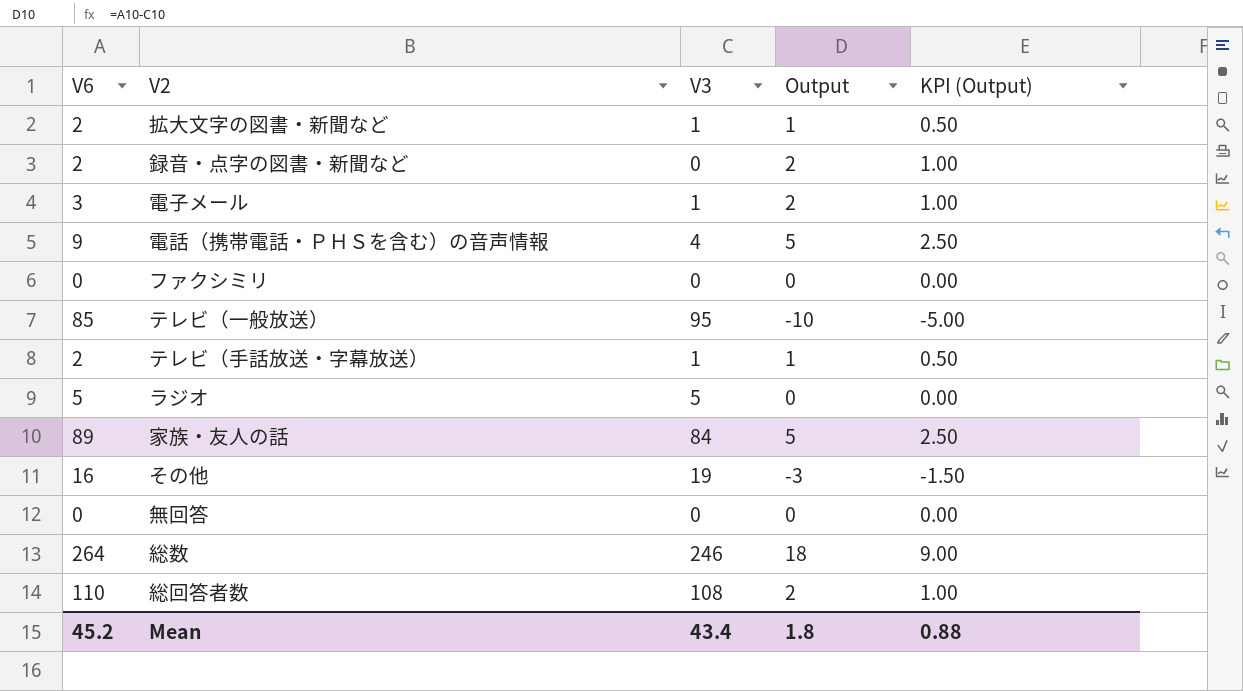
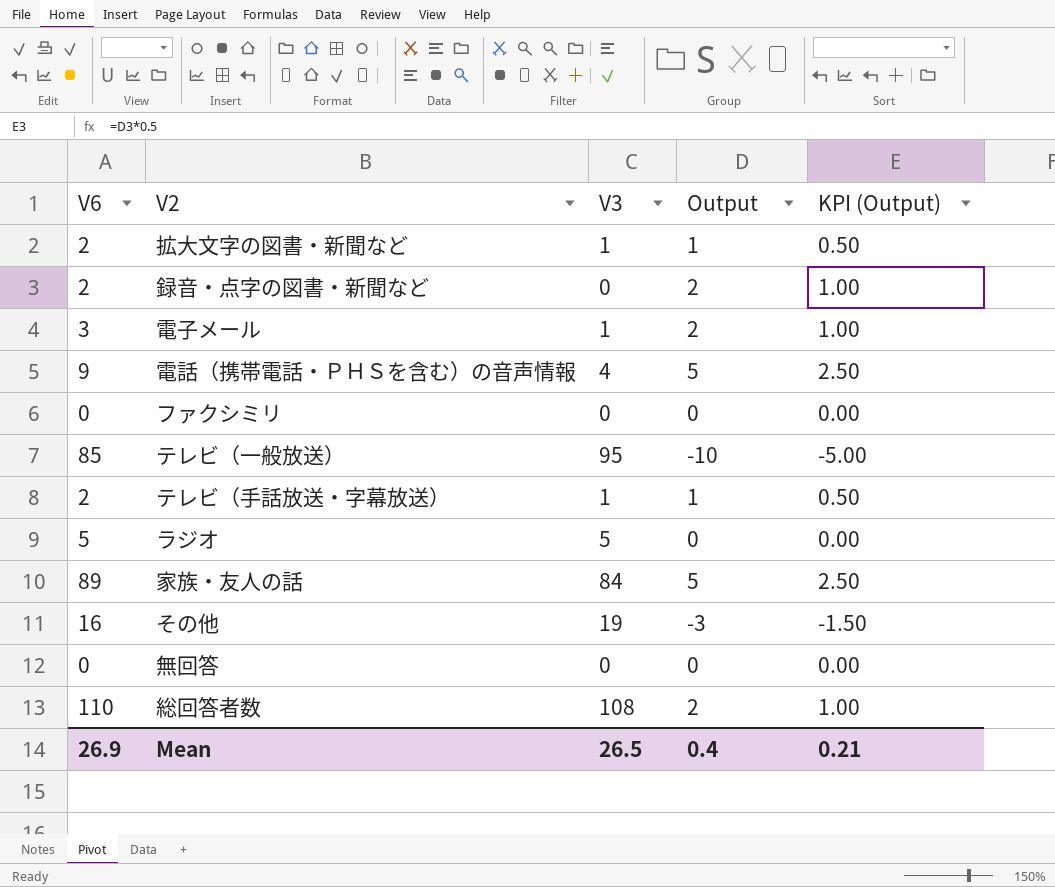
row 総数: 264 | 246 | 18 | 9.00 -> none
Mean | V6: 45.2 -> 26.9
Mean | V3: 43.4 -> 26.5
Mean | Output: 1.8 -> 0.4
Mean | KPI (Output): 0.88 -> 0.21

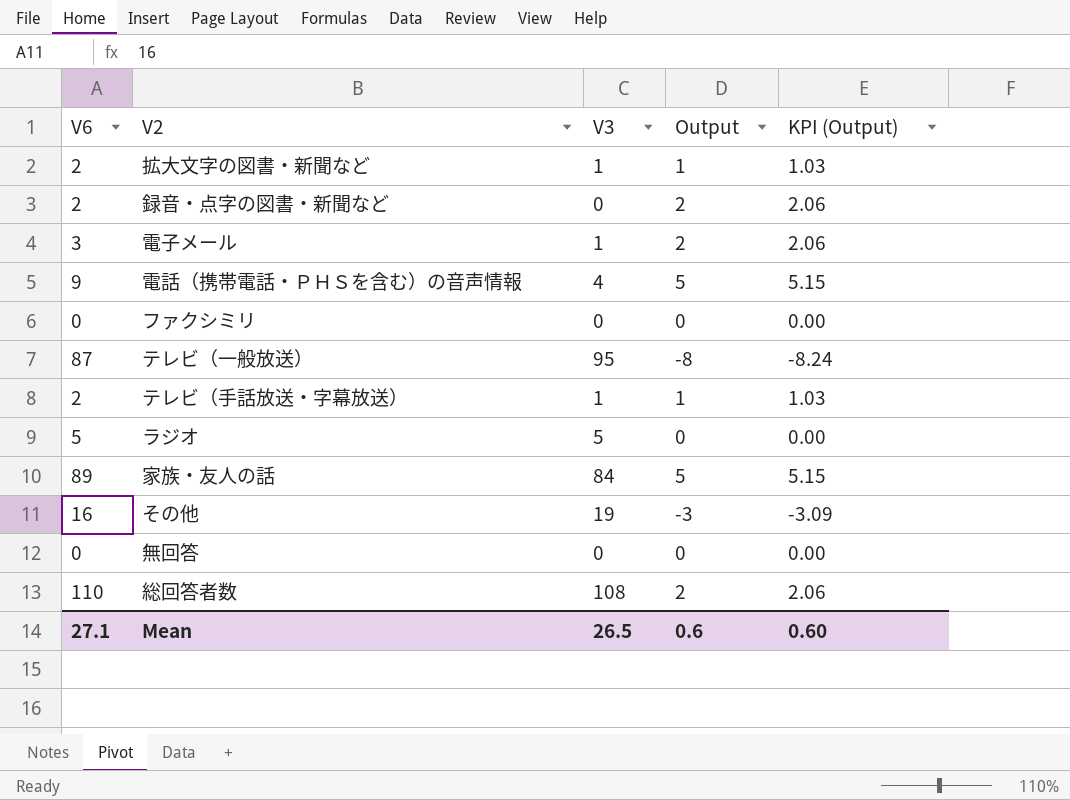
column KPI (Output) | formula: [Output] * 0.5 -> [Output] * 1.03
テレビ（一般放送） | V6: 85 -> 87
テレビ（一般放送） | Output: -10 -> -8
Mean | V6: 26.9 -> 27.1
Mean | Output: 0.4 -> 0.6
Mean | KPI (Output): 0.21 -> 0.60

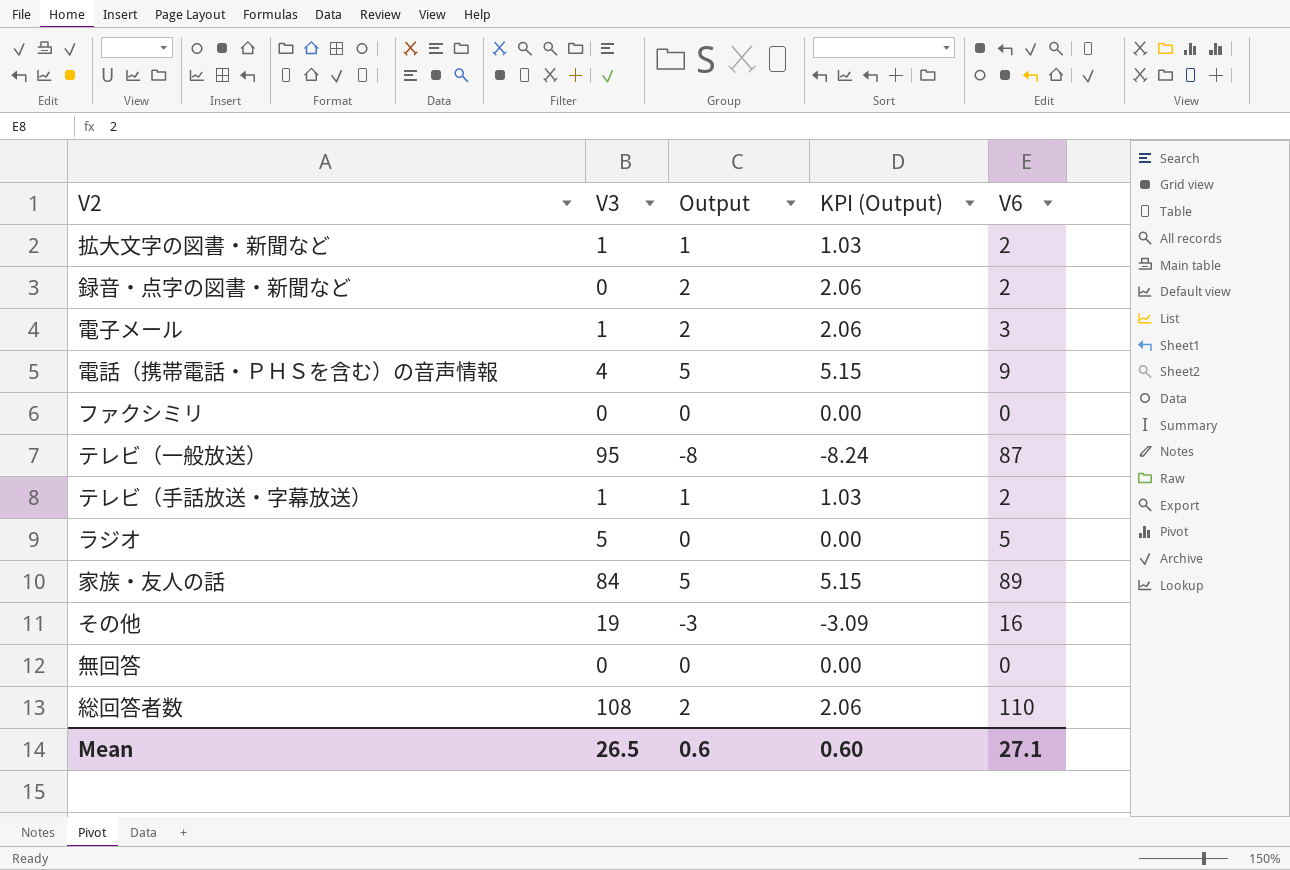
column V6 | position: 1 -> 5

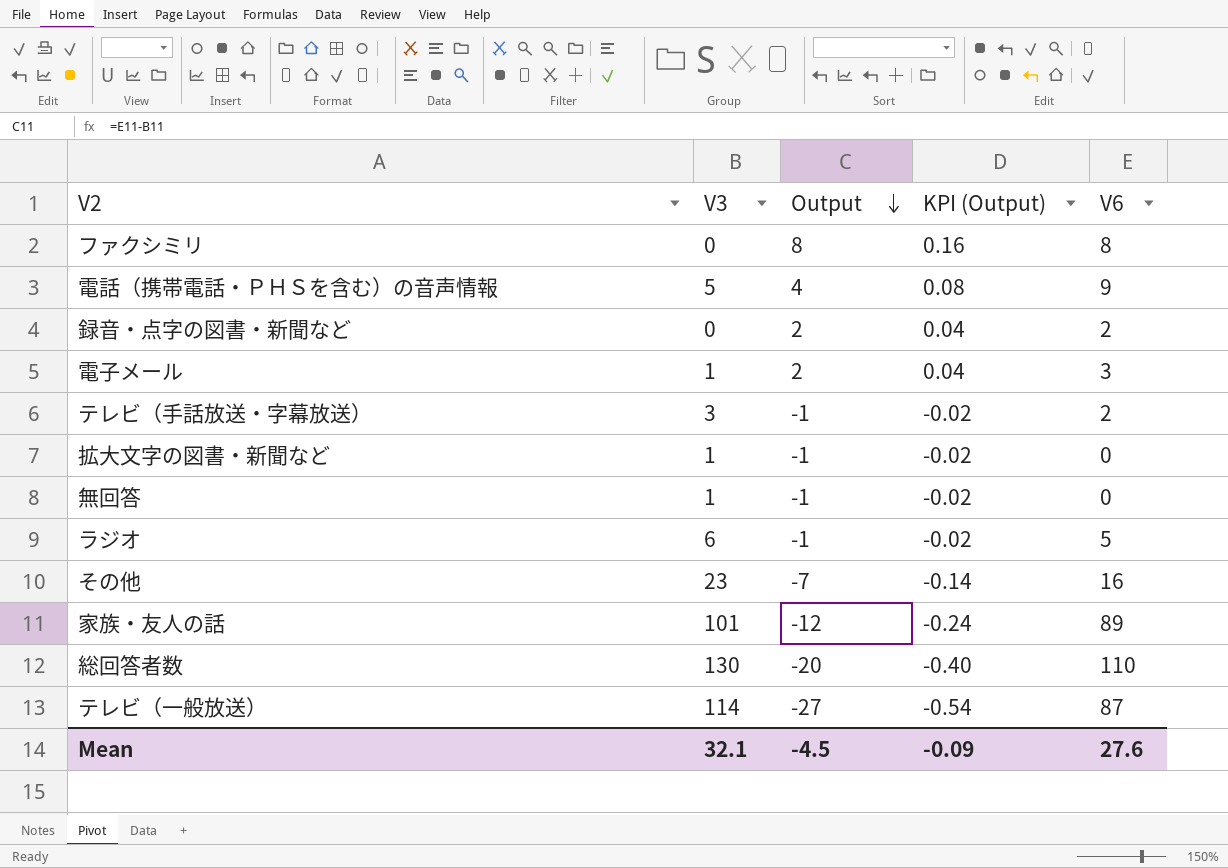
row order: none -> Output descending
column KPI (Output) | formula: [Output] * 1.03 -> [Output] * 0.02
ファクシミリ | Output: 0 -> 8
ファクシミリ | V6: 0 -> 8
電話（携帯電話・ＰＨＳを含む）の音声情報 | V3: 4 -> 5
電話（携帯電話・ＰＨＳを含む）の音声情報 | Output: 5 -> 4
テレビ（手話放送・字幕放送） | V3: 1 -> 3
テレビ（手話放送・字幕放送） | Output: 1 -> -1
拡大文字の図書・新聞など | Output: 1 -> -1
拡大文字の図書・新聞など | V6: 2 -> 0
無回答 | V3: 0 -> 1
無回答 | Output: 0 -> -1
ラジオ | V3: 5 -> 6
ラジオ | Output: 0 -> -1
その他 | V3: 19 -> 23
その他 | Output: -3 -> -7
家族・友人の話 | V3: 84 -> 101
家族・友人の話 | Output: 5 -> -12
総回答者数 | V3: 108 -> 130
総回答者数 | Output: 2 -> -20
テレビ（一般放送） | V3: 95 -> 114
テレビ（一般放送） | Output: -8 -> -27
Mean | V3: 26.5 -> 32.1
Mean | Output: 0.6 -> -4.5
Mean | KPI (Output): 0.60 -> -0.09
Mean | V6: 27.1 -> 27.6

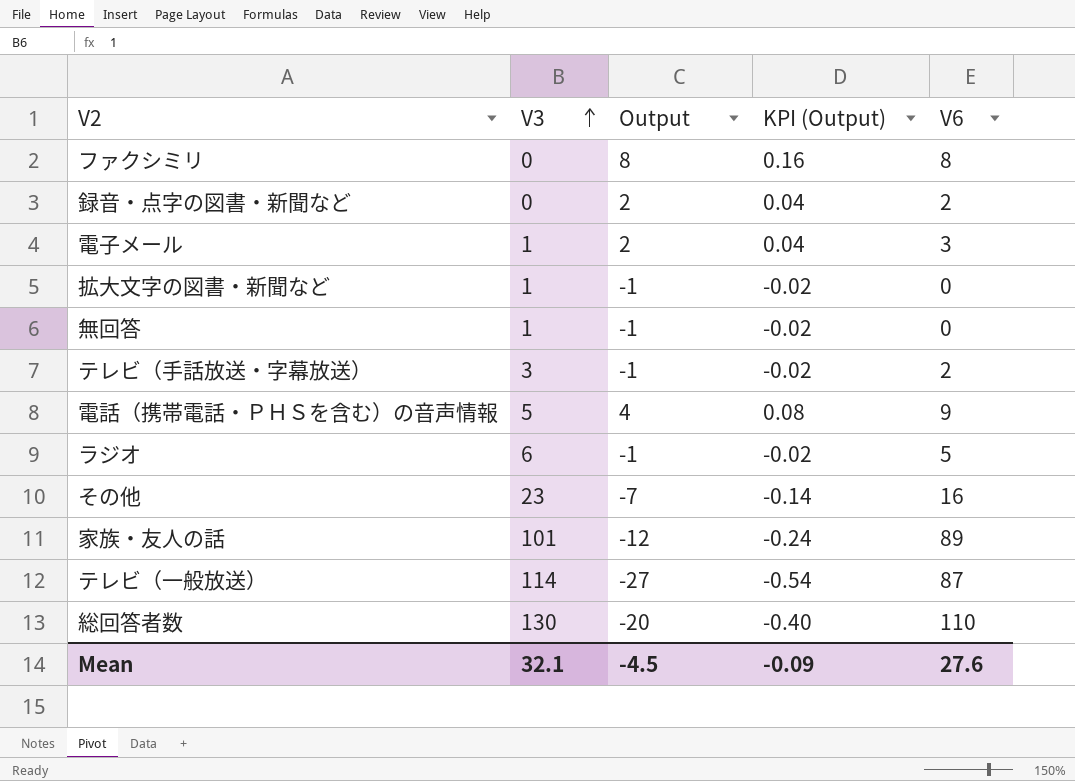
row order: Output descending -> V3 ascending

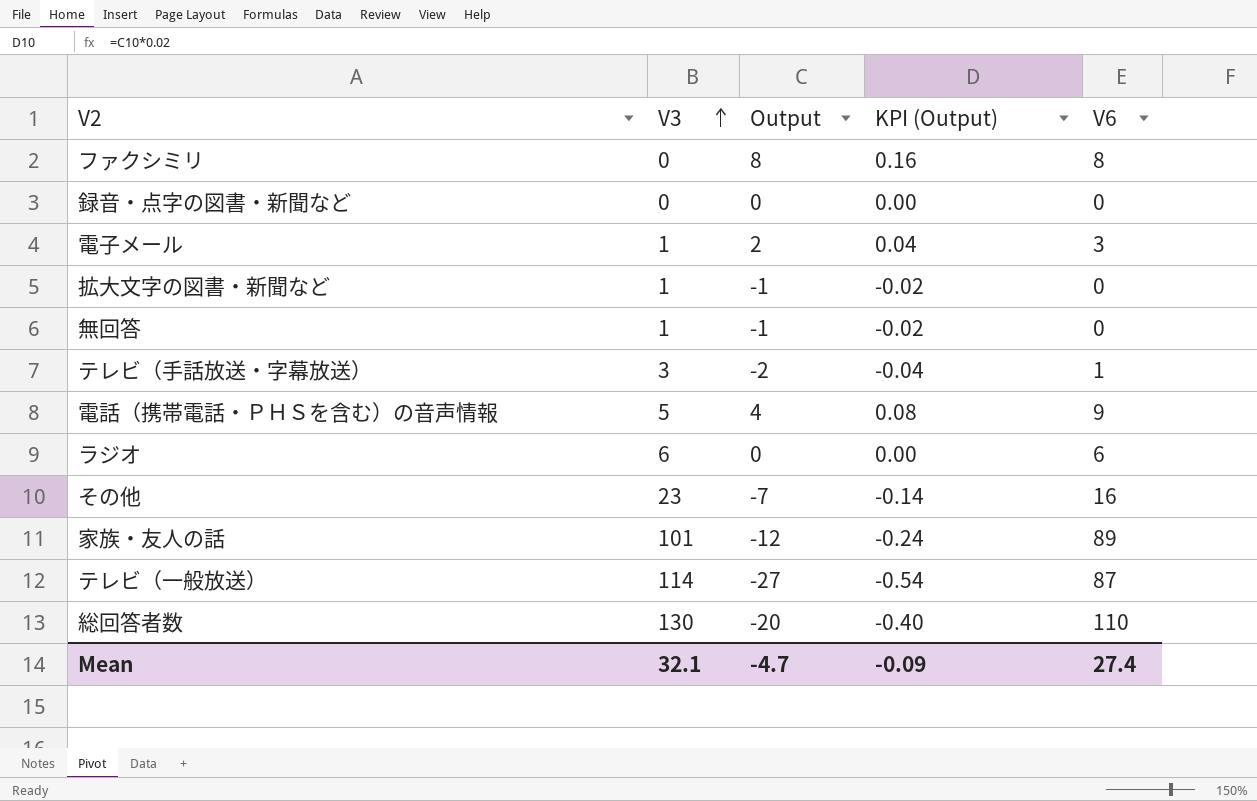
録音・点字の図書・新聞など | Output: 2 -> 0
録音・点字の図書・新聞など | KPI (Output): 0.04 -> 0.00
録音・点字の図書・新聞など | V6: 2 -> 0
テレビ（手話放送・字幕放送） | Output: -1 -> -2
テレビ（手話放送・字幕放送） | KPI (Output): -0.02 -> -0.04
テレビ（手話放送・字幕放送） | V6: 2 -> 1
ラジオ | Output: -1 -> 0
ラジオ | KPI (Output): -0.02 -> 0.00
ラジオ | V6: 5 -> 6
Mean | Output: -4.5 -> -4.7
Mean | V6: 27.6 -> 27.4

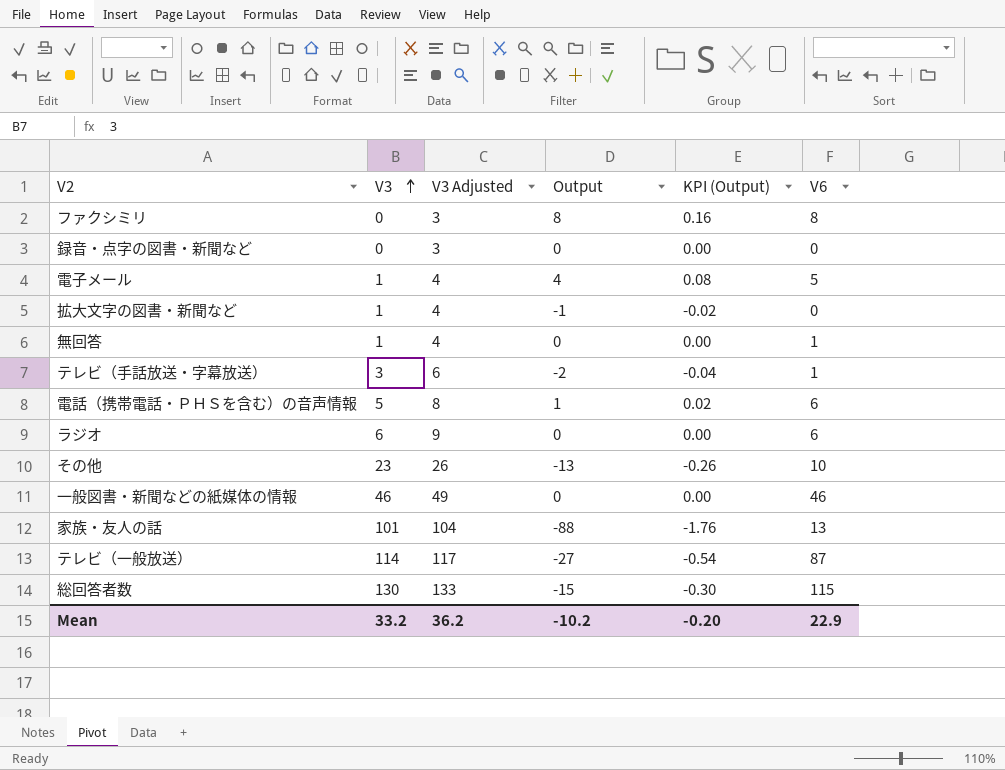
column V3 Adjusted | formula: none -> [V3] + 3
電子メール | Output: 2 -> 4
電子メール | KPI (Output): 0.04 -> 0.08
電子メール | V6: 3 -> 5
無回答 | Output: -1 -> 0
無回答 | KPI (Output): -0.02 -> 0.00
無回答 | V6: 0 -> 1
電話（携帯電話・ＰＨＳを含む）の音声情報 | Output: 4 -> 1
電話（携帯電話・ＰＨＳを含む）の音声情報 | KPI (Output): 0.08 -> 0.02
電話（携帯電話・ＰＨＳを含む）の音声情報 | V6: 9 -> 6
その他 | Output: -7 -> -13
その他 | KPI (Output): -0.14 -> -0.26
その他 | V6: 16 -> 10
row 一般図書・新聞などの紙媒体の情報: none -> 46 | 49 | 0 | 0.00 | 46
家族・友人の話 | Output: -12 -> -88
家族・友人の話 | KPI (Output): -0.24 -> -1.76
家族・友人の話 | V6: 89 -> 13
総回答者数 | Output: -20 -> -15
総回答者数 | KPI (Output): -0.40 -> -0.30
総回答者数 | V6: 110 -> 115
Mean | V3: 32.1 -> 33.2
Mean | Output: -4.7 -> -10.2
Mean | KPI (Output): -0.09 -> -0.20
Mean | V6: 27.4 -> 22.9

